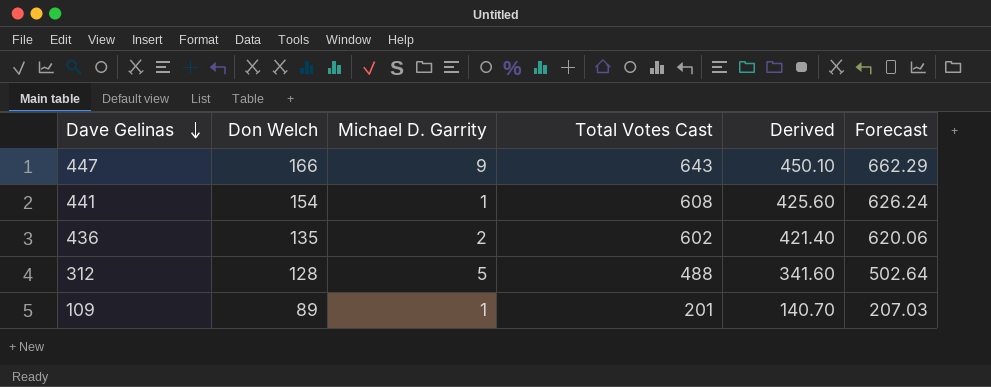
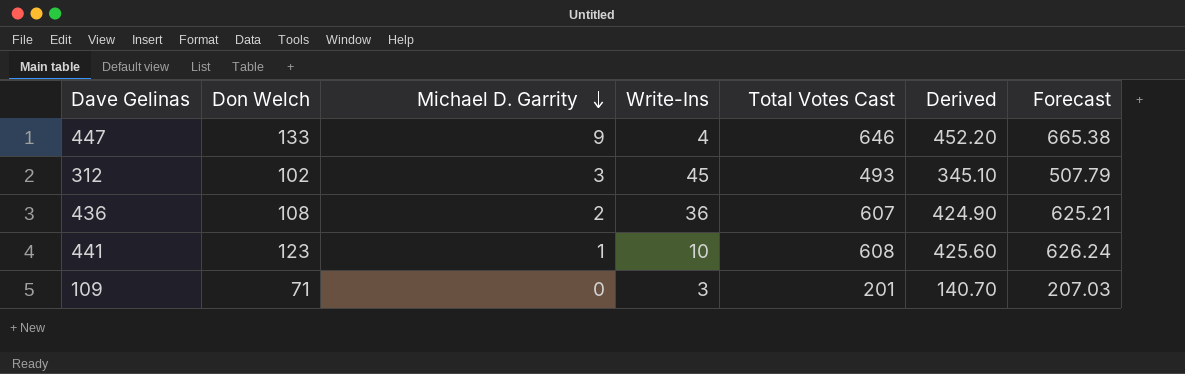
row order: Dave Gelinas descending -> Michael D. Garrity descending
column Write-Ins | position: none -> 4
447 | Don Welch: 166 -> 133
447 | Total Votes Cast: 643 -> 646
447 | Derived: 450.10 -> 452.20
447 | Forecast: 662.29 -> 665.38
312 | Don Welch: 128 -> 102
312 | Michael D. Garrity: 5 -> 3
312 | Total Votes Cast: 488 -> 493
312 | Derived: 341.60 -> 345.10
312 | Forecast: 502.64 -> 507.79
436 | Don Welch: 135 -> 108
436 | Total Votes Cast: 602 -> 607
436 | Derived: 421.40 -> 424.90
436 | Forecast: 620.06 -> 625.21
441 | Don Welch: 154 -> 123
109 | Don Welch: 89 -> 71
109 | Michael D. Garrity: 1 -> 0

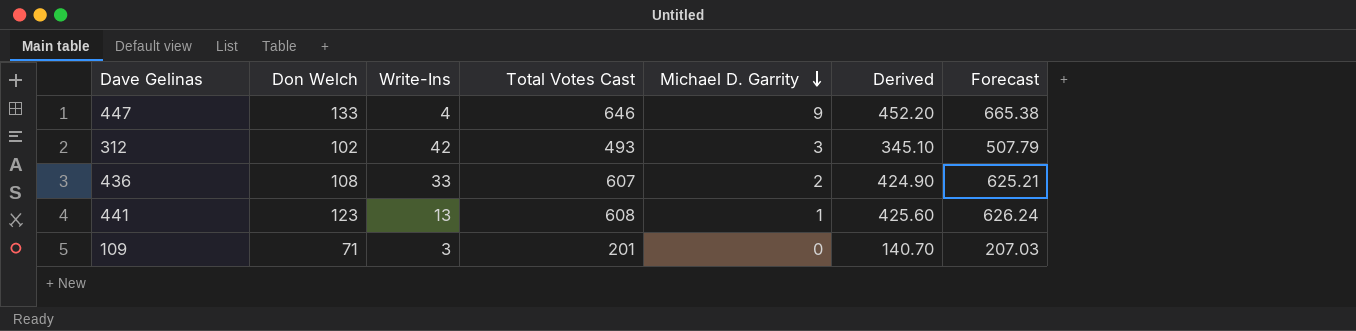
column Michael D. Garrity | position: 3 -> 5
312 | Write-Ins: 45 -> 42
436 | Write-Ins: 36 -> 33
441 | Write-Ins: 10 -> 13

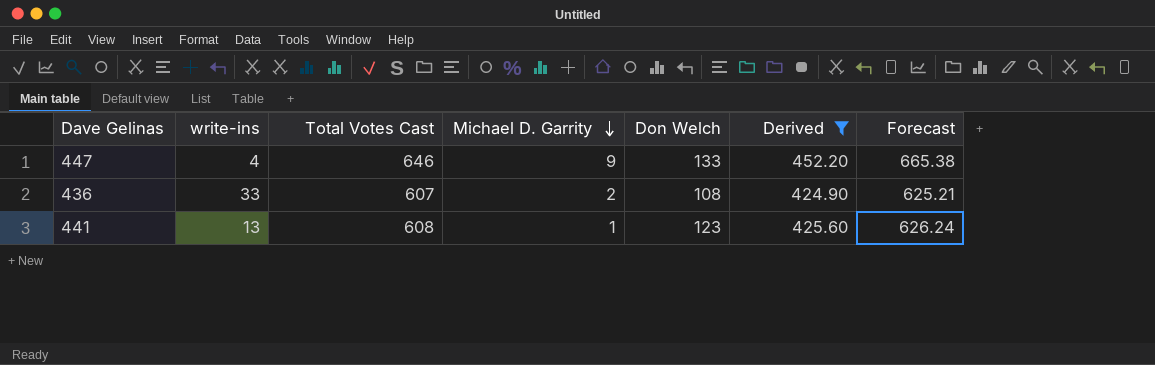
filter: none -> Derived >= 424.90
column name: Write-Ins -> write-ins
column Don Welch | position: 2 -> 5

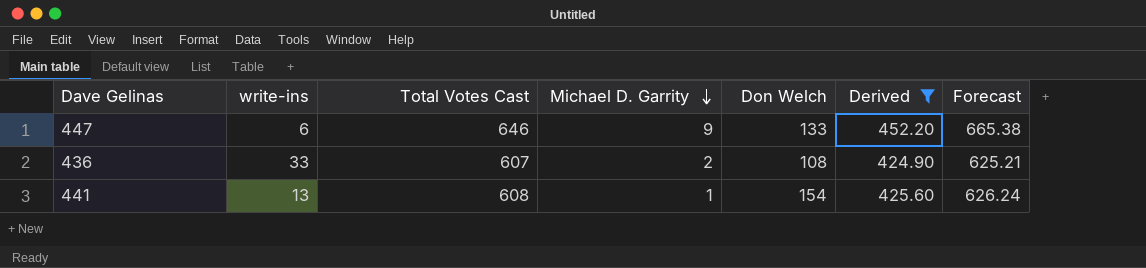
447 | write-ins: 4 -> 6
441 | Don Welch: 123 -> 154

